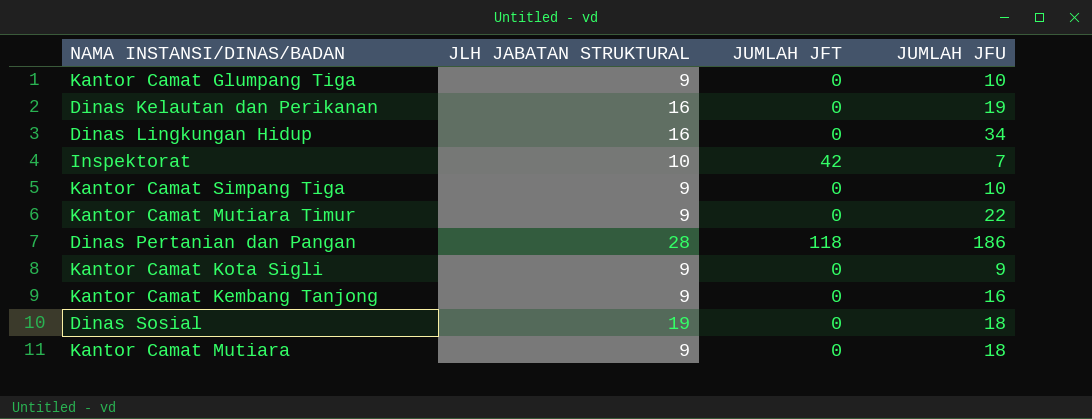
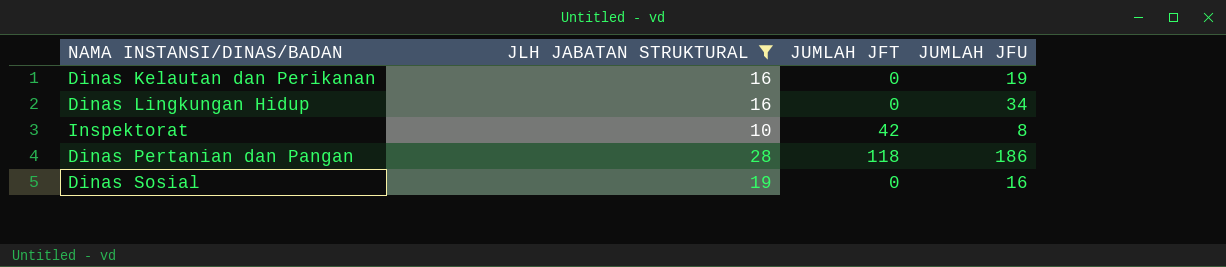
filter: none -> JLH JABATAN STRUKTURAL != 9
Inspektorat | JUMLAH JFU: 7 -> 8
Dinas Sosial | JUMLAH JFU: 18 -> 16

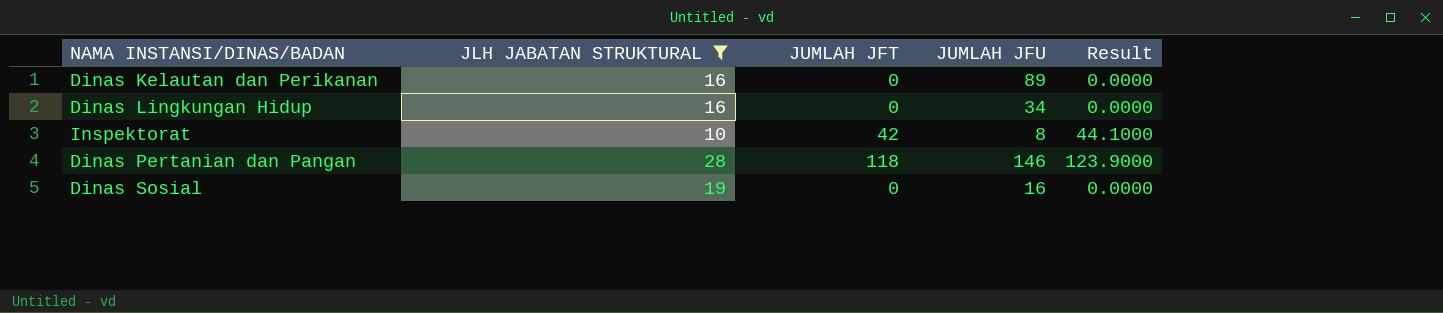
column Result | formula: none -> [JUMLAH JFT] * 1.05
Dinas Kelautan dan Perikanan | JUMLAH JFU: 19 -> 89
Dinas Pertanian dan Pangan | JUMLAH JFU: 186 -> 146

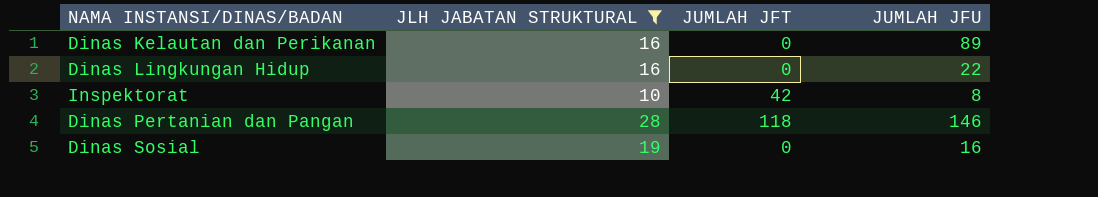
column Result | formula: [JUMLAH JFT] * 1.05 -> none
Dinas Lingkungan Hidup | JUMLAH JFU: 34 -> 22

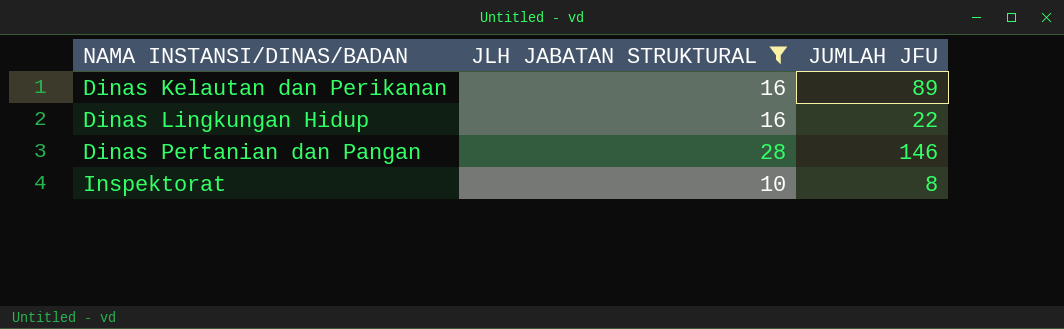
row order: none -> NAMA INSTANSI/DINAS/BADAN ascending
column JUMLAH JFT | position: 3 -> none
row Dinas Sosial: 19 | 0 | 16 -> none

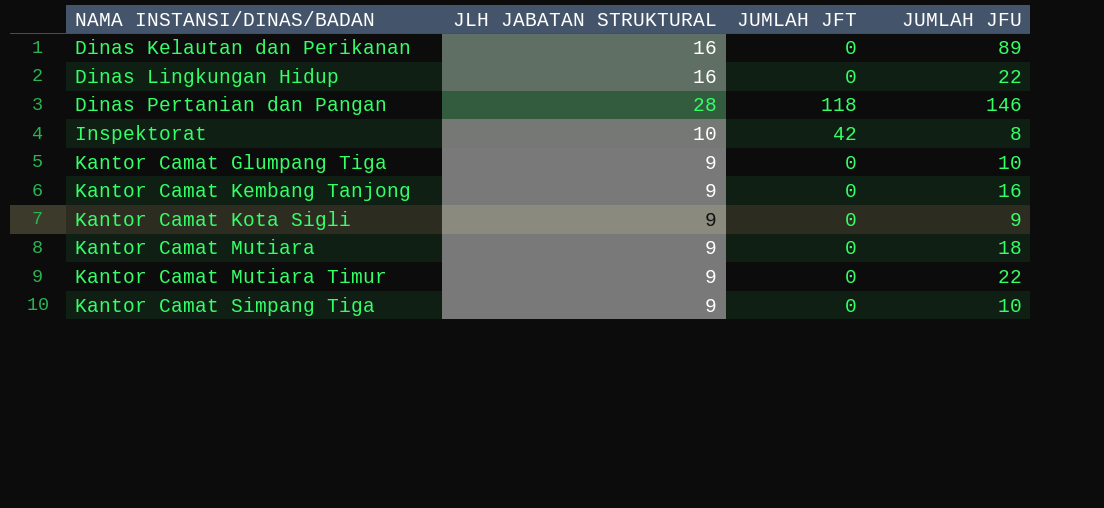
filter: JLH JABATAN STRUKTURAL != 9 -> none
column JUMLAH JFT | position: none -> 3

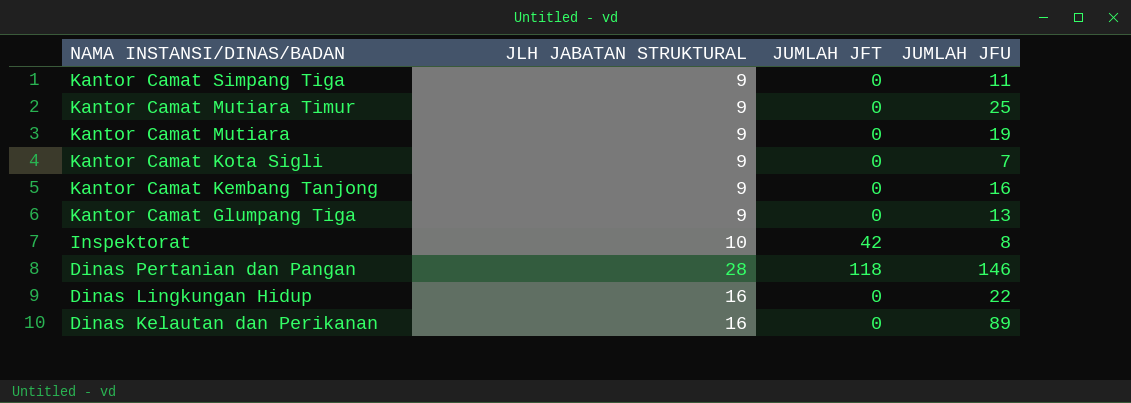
row order: NAMA INSTANSI/DINAS/BADAN ascending -> NAMA INSTANSI/DINAS/BADAN descending
Kantor Camat Simpang Tiga | JUMLAH JFU: 10 -> 11
Kantor Camat Mutiara Timur | JUMLAH JFU: 22 -> 25
Kantor Camat Mutiara | JUMLAH JFU: 18 -> 19
Kantor Camat Kota Sigli | JUMLAH JFU: 9 -> 7
Kantor Camat Glumpang Tiga | JUMLAH JFU: 10 -> 13

